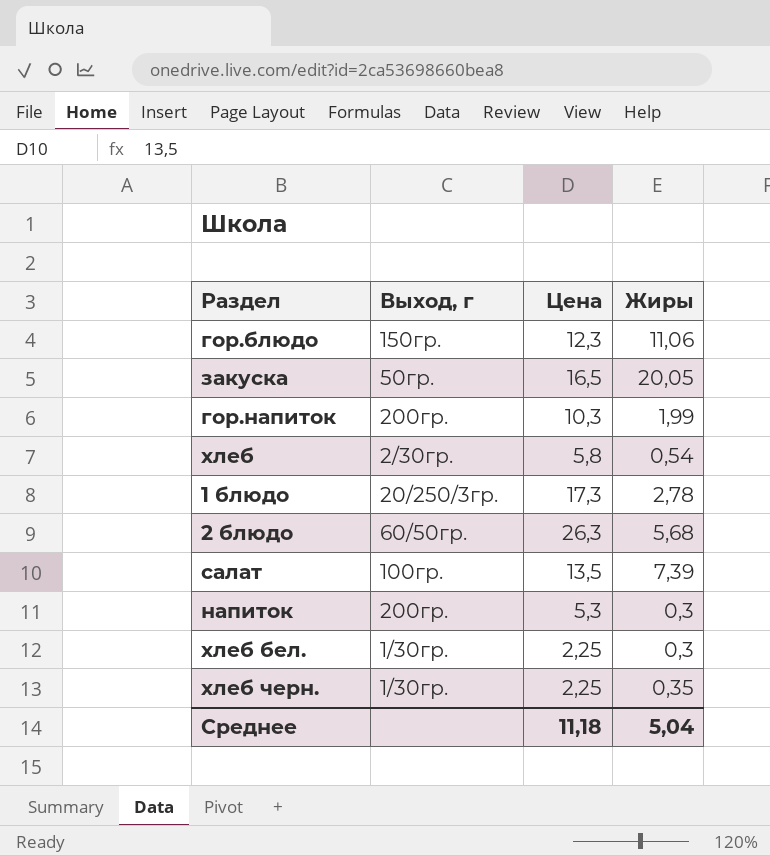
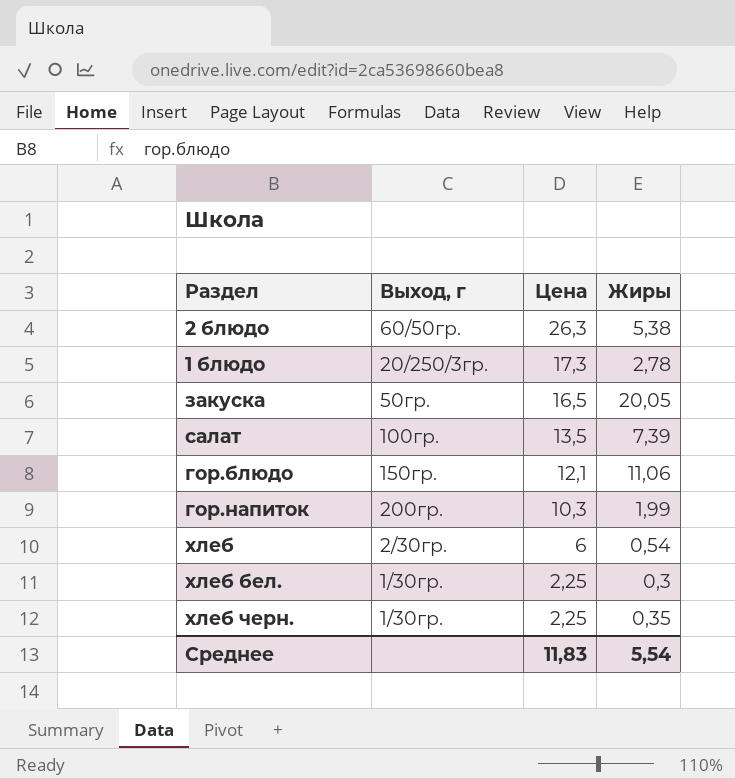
row order: none -> Цена descending
row напиток: 200гр. | 5,3 | 0,3 -> none
2 блюдо | Жиры: 5,68 -> 5,38
гор.блюдо | Цена: 12,3 -> 12,1
хлеб | Цена: 5,8 -> 6
Среднее | Цена: 11,18 -> 11,83
Среднее | Жиры: 5,04 -> 5,54

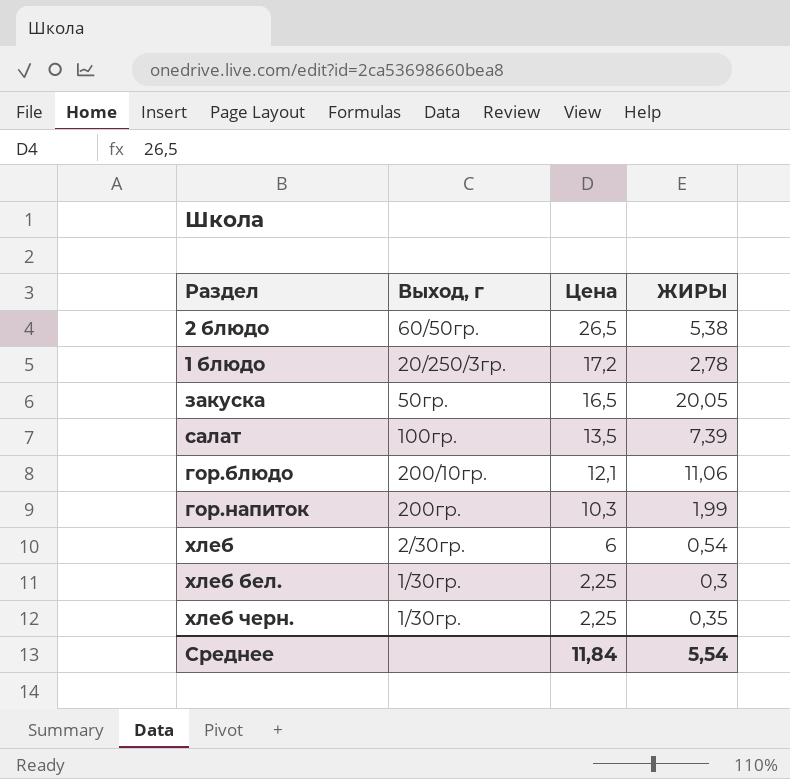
column name: Жиры -> ЖИРЫ
2 блюдо | Цена: 26,3 -> 26,5
1 блюдо | Цена: 17,3 -> 17,2
гор.блюдо | Выход, г: 150гр. -> 200/10гр.
Среднее | Цена: 11,83 -> 11,84

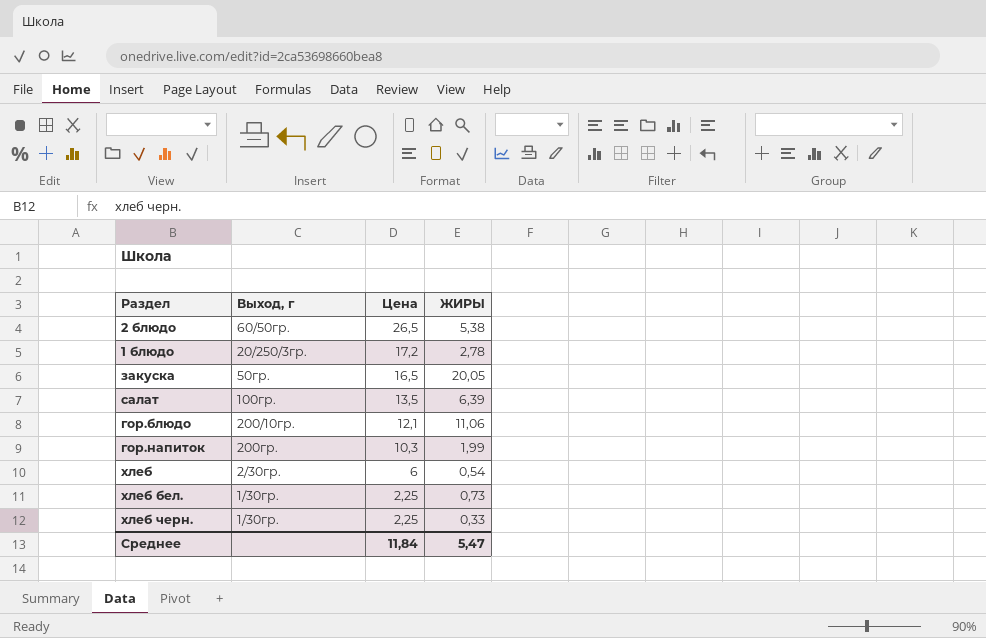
салат | ЖИРЫ: 7,39 -> 6,39
хлеб бел. | ЖИРЫ: 0,3 -> 0,73
хлеб черн. | ЖИРЫ: 0,35 -> 0,33
Среднее | ЖИРЫ: 5,54 -> 5,47

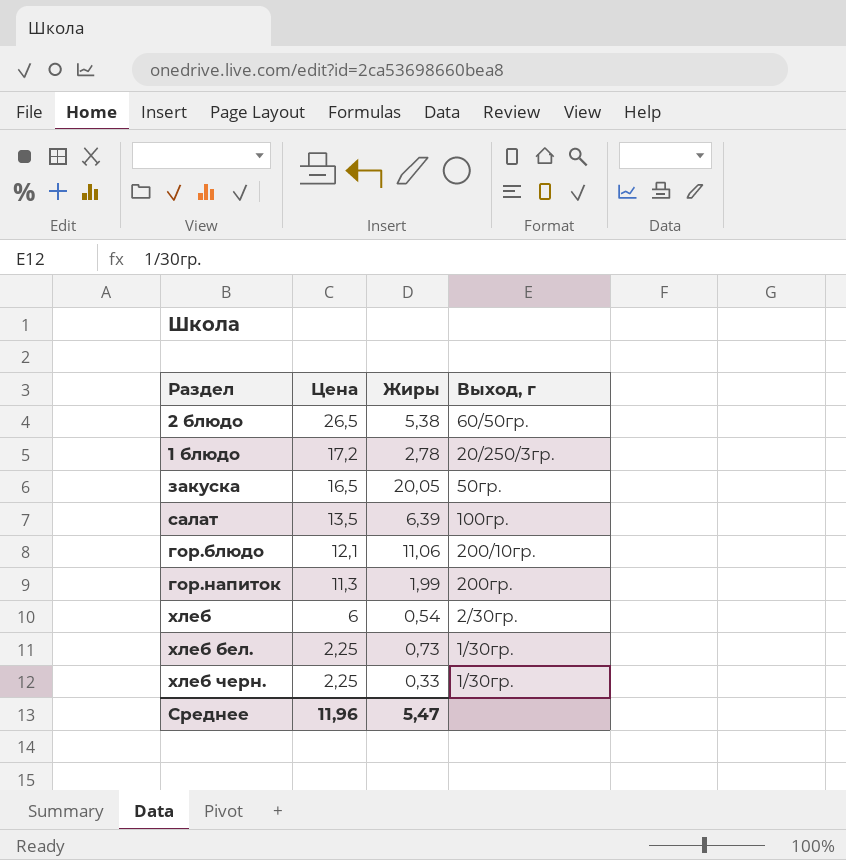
column name: ЖИРЫ -> Жиры
column Выход, г | position: 2 -> 4
гор.напиток | Цена: 10,3 -> 11,3
Среднее | Цена: 11,84 -> 11,96

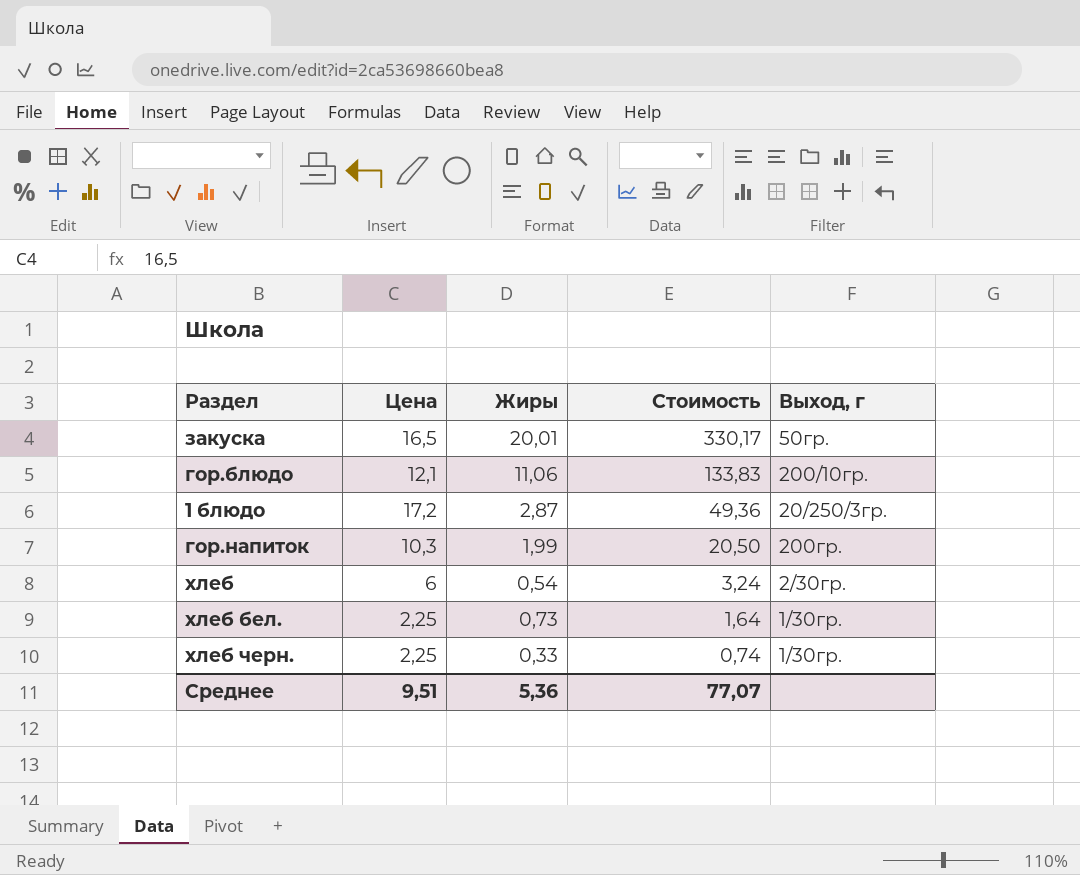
row order: Цена descending -> Стоимость descending
column Стоимость | formula: none -> [Цена] * [Жиры]
row 2 блюдо: 26,5 | 5,38 | 60/50гр. -> none
row салат: 13,5 | 6,39 | 100гр. -> none
закуска | Жиры: 20,05 -> 20,01
1 блюдо | Жиры: 2,78 -> 2,87
гор.напиток | Цена: 11,3 -> 10,3
Среднее | Цена: 11,96 -> 9,51
Среднее | Жиры: 5,47 -> 5,36

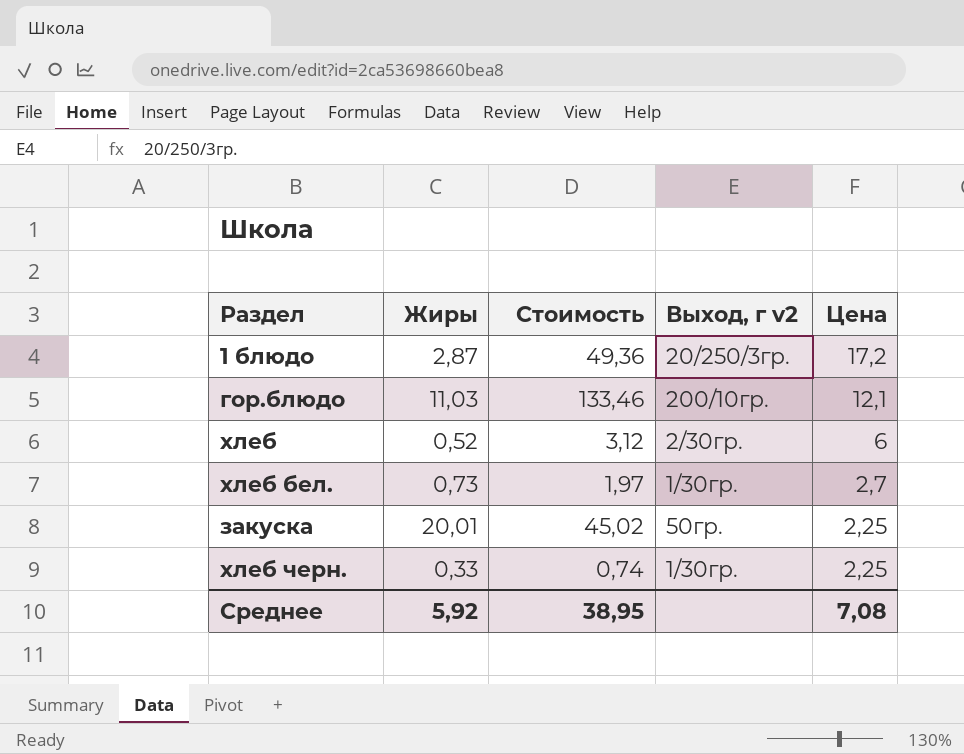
row order: Стоимость descending -> Цена descending
column name: Выход, г -> Выход, г v2
column Цена | position: 2 -> 5
row гор.напиток: 10,3 | 1,99 | 20,50 | 200гр. -> none
гор.блюдо | Жиры: 11,06 -> 11,03
гор.блюдо | Стоимость: 133,83 -> 133,46
хлеб | Жиры: 0,54 -> 0,52
хлеб | Стоимость: 3,24 -> 3,12
хлеб бел. | Стоимость: 1,64 -> 1,97
хлеб бел. | Цена: 2,25 -> 2,7
закуска | Стоимость: 330,17 -> 45,02
закуска | Цена: 16,5 -> 2,25
Среднее | Жиры: 5,36 -> 5,92
Среднее | Стоимость: 77,07 -> 38,95
Среднее | Цена: 9,51 -> 7,08

